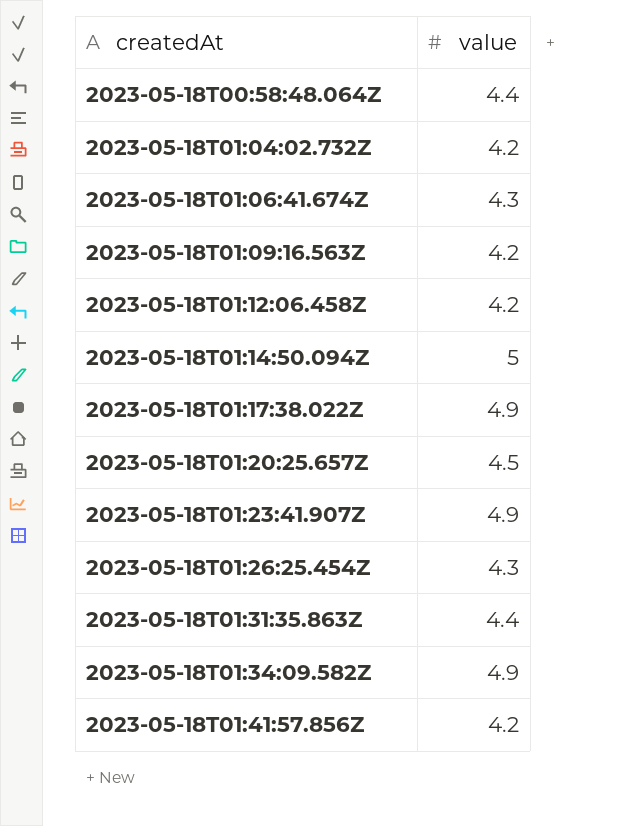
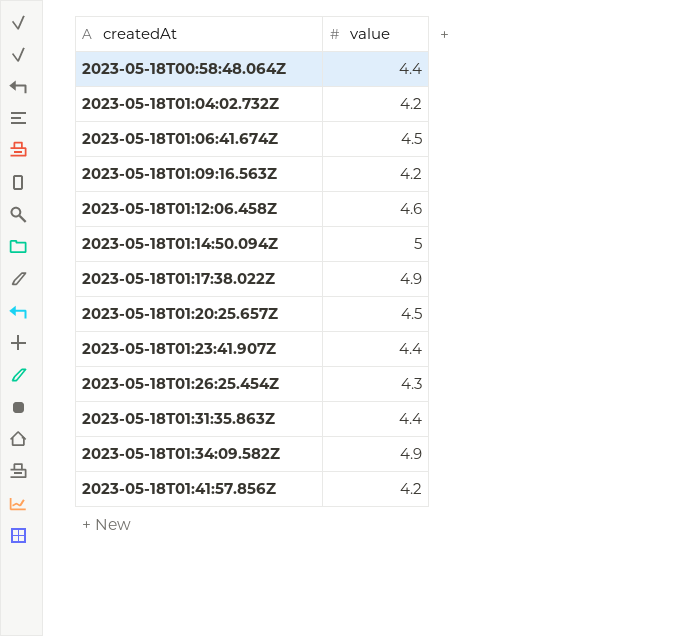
2023-05-18T01:06:41.674Z | value: 4.3 -> 4.5
2023-05-18T01:12:06.458Z | value: 4.2 -> 4.6
2023-05-18T01:23:41.907Z | value: 4.9 -> 4.4

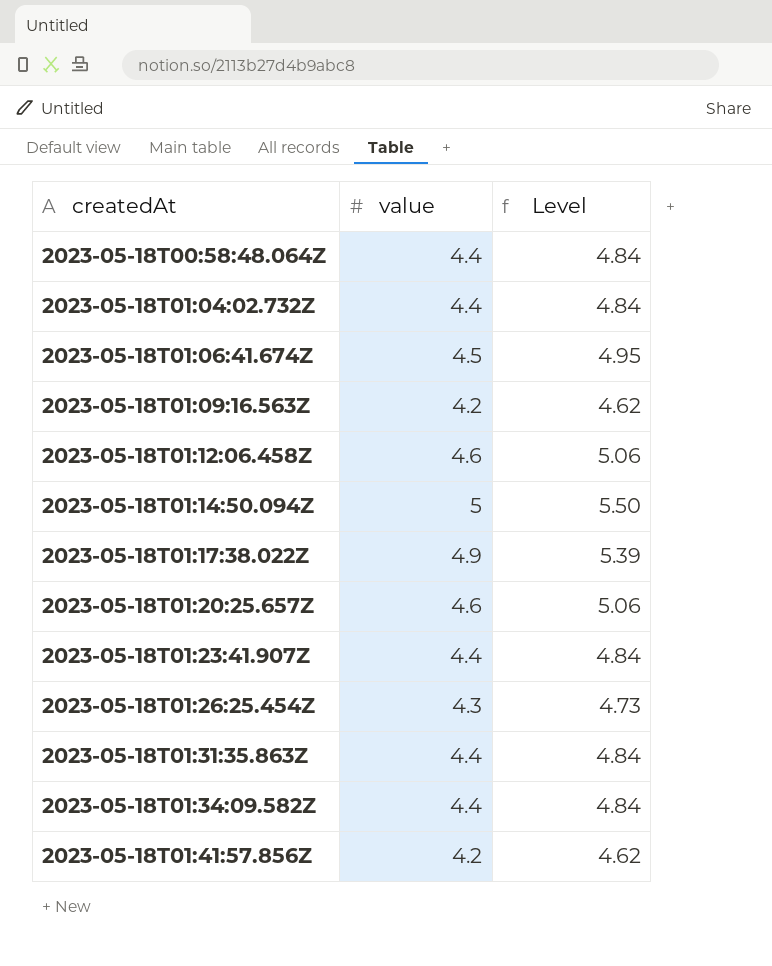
column Level | formula: none -> [value] * 1.1
2023-05-18T01:04:02.732Z | value: 4.2 -> 4.4
2023-05-18T01:20:25.657Z | value: 4.5 -> 4.6
2023-05-18T01:34:09.582Z | value: 4.9 -> 4.4

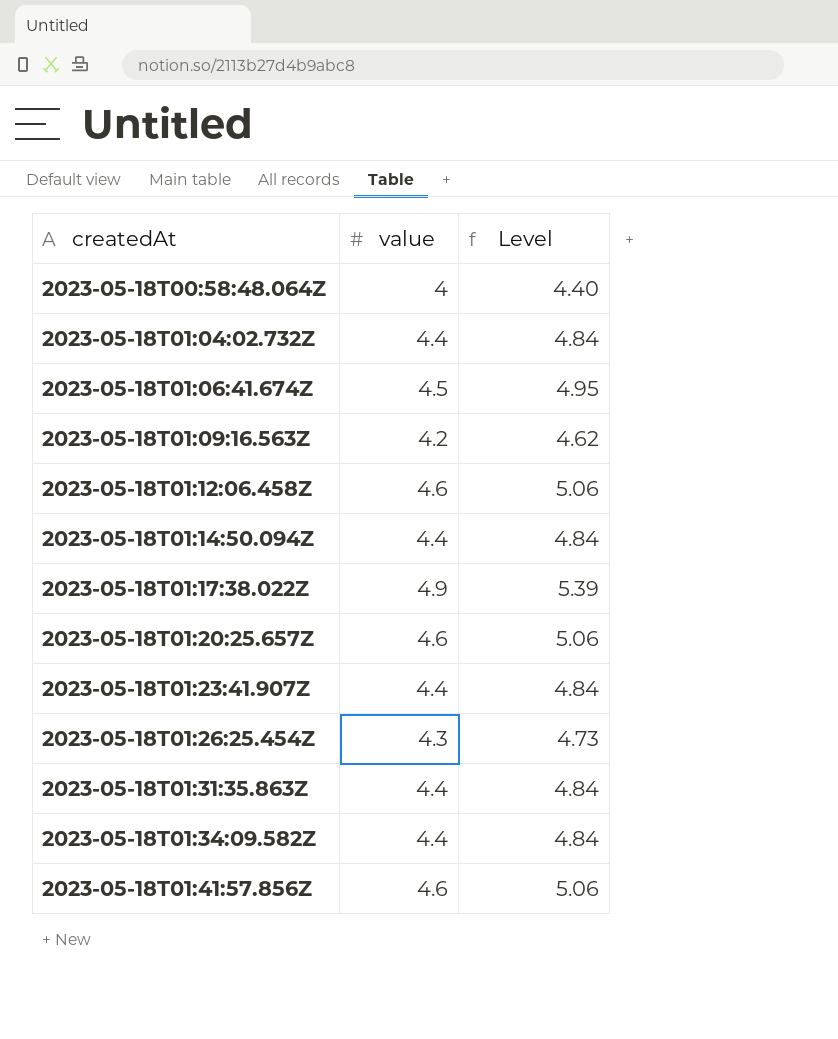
2023-05-18T00:58:48.064Z | value: 4.4 -> 4
2023-05-18T00:58:48.064Z | Level: 4.84 -> 4.40
2023-05-18T01:14:50.094Z | value: 5 -> 4.4
2023-05-18T01:14:50.094Z | Level: 5.50 -> 4.84
2023-05-18T01:41:57.856Z | value: 4.2 -> 4.6
2023-05-18T01:41:57.856Z | Level: 4.62 -> 5.06

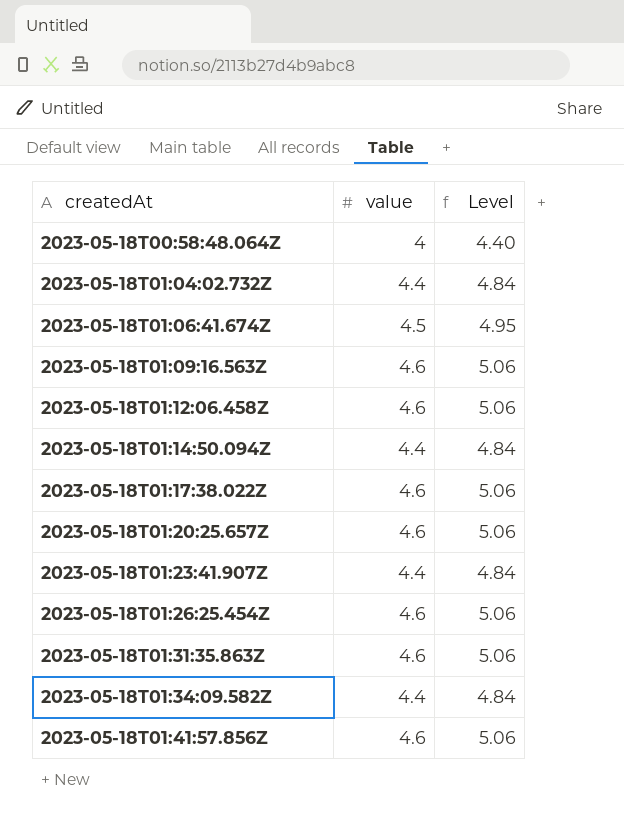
2023-05-18T01:09:16.563Z | value: 4.2 -> 4.6
2023-05-18T01:09:16.563Z | Level: 4.62 -> 5.06
2023-05-18T01:17:38.022Z | value: 4.9 -> 4.6
2023-05-18T01:17:38.022Z | Level: 5.39 -> 5.06
2023-05-18T01:26:25.454Z | value: 4.3 -> 4.6
2023-05-18T01:26:25.454Z | Level: 4.73 -> 5.06
2023-05-18T01:31:35.863Z | value: 4.4 -> 4.6
2023-05-18T01:31:35.863Z | Level: 4.84 -> 5.06

